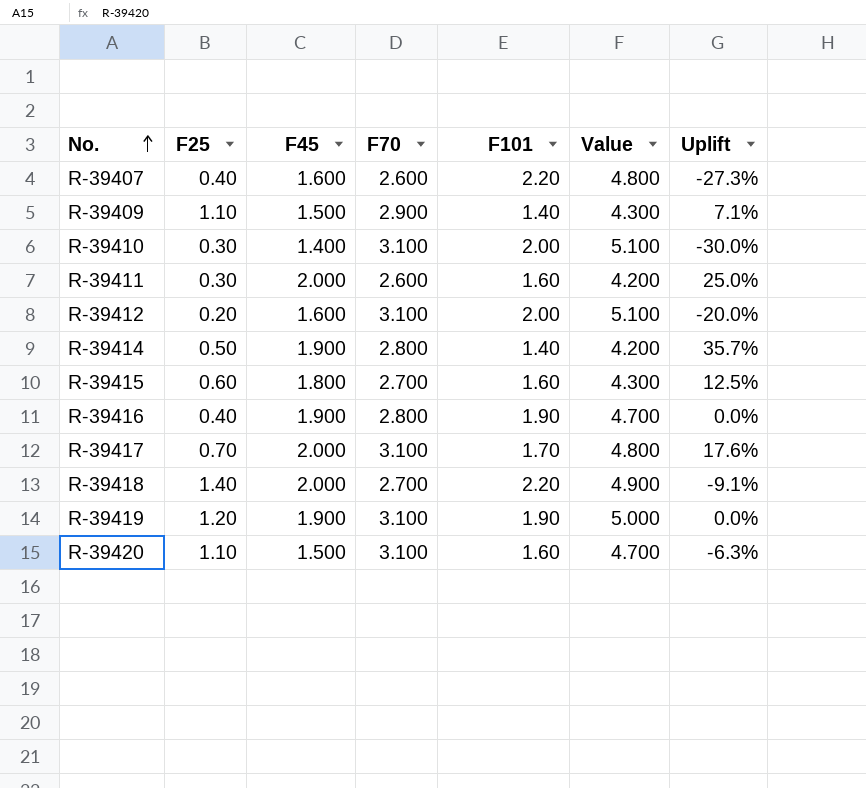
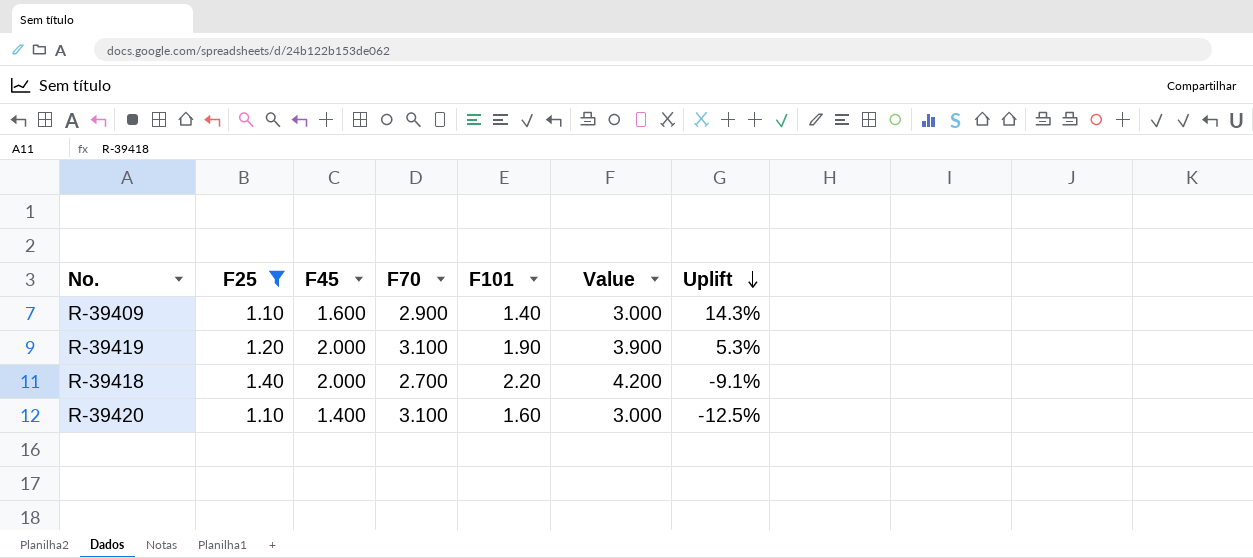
filter: none -> F25 >= 1.10
row order: No. ascending -> Uplift descending
column Value | formula: [F70] + [F101] -> [F45] + [F101]
R-39409 | F45: 1.500 -> 1.600
R-39409 | Uplift: 7.1% -> 14.3%
R-39419 | F45: 1.900 -> 2.000
R-39419 | Uplift: 0.0% -> 5.3%
R-39420 | F45: 1.500 -> 1.400
R-39420 | Uplift: -6.3% -> -12.5%

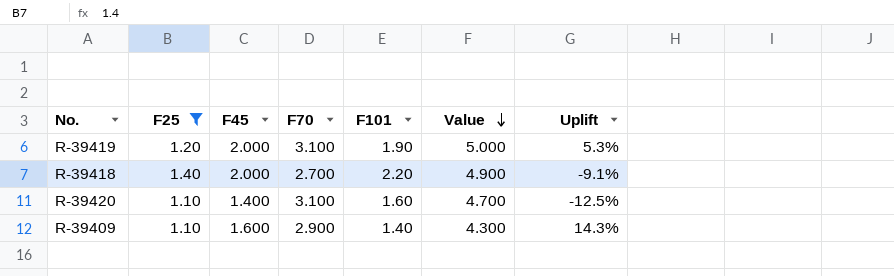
row order: Uplift descending -> Value descending
column Value | formula: [F45] + [F101] -> [F70] + [F101]

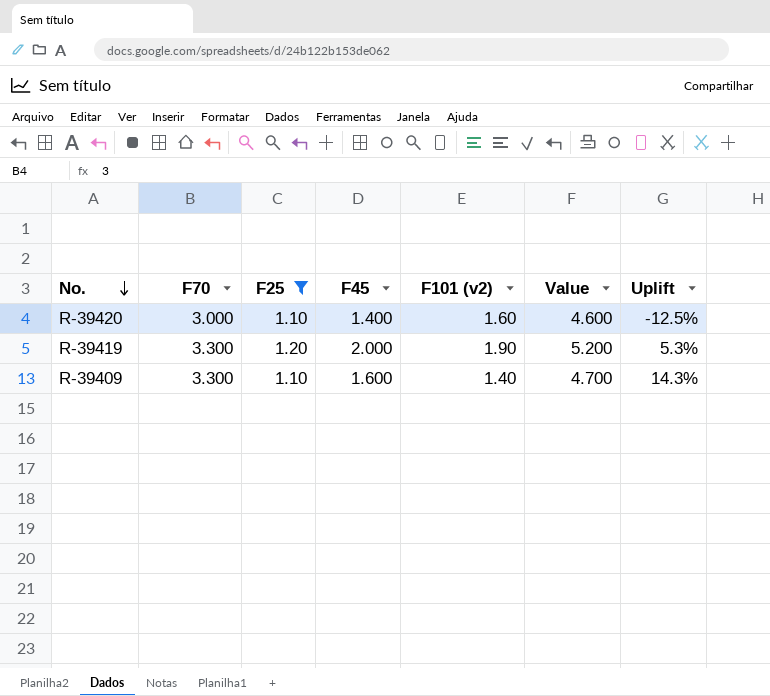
row order: Value descending -> No. descending
column F70 | position: 4 -> 2
column name: F101 -> F101 (v2)
row R-39418: 1.40 | 2.000 | 2.700 | 2.20 | 4.900 | -9.1% -> none
R-39420 | F70: 3.100 -> 3.000
R-39420 | Value: 4.700 -> 4.600
R-39419 | F70: 3.100 -> 3.300
R-39419 | Value: 5.000 -> 5.200
R-39409 | F70: 2.900 -> 3.300
R-39409 | Value: 4.300 -> 4.700

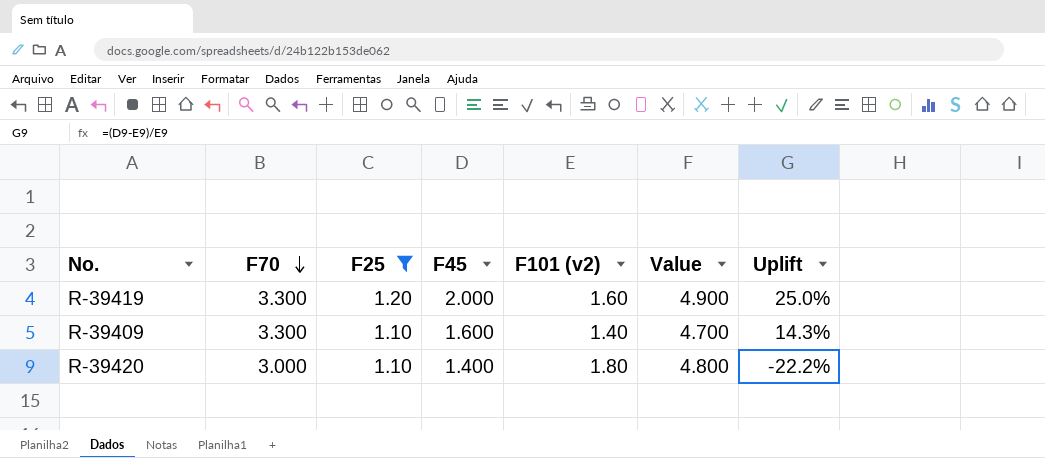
row order: No. descending -> F70 descending
R-39419 | F101 (v2): 1.90 -> 1.60
R-39419 | Value: 5.200 -> 4.900
R-39419 | Uplift: 5.3% -> 25.0%
R-39420 | F101 (v2): 1.60 -> 1.80
R-39420 | Value: 4.600 -> 4.800
R-39420 | Uplift: -12.5% -> -22.2%

